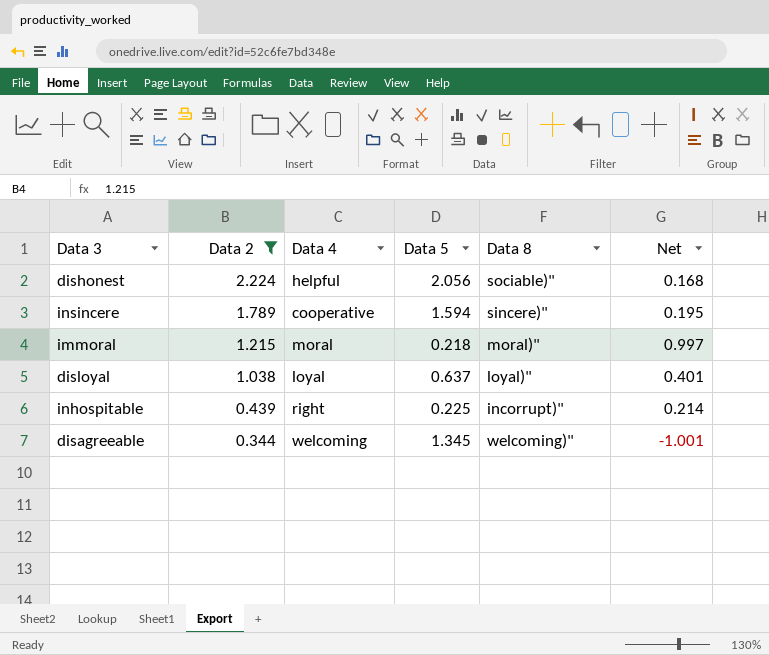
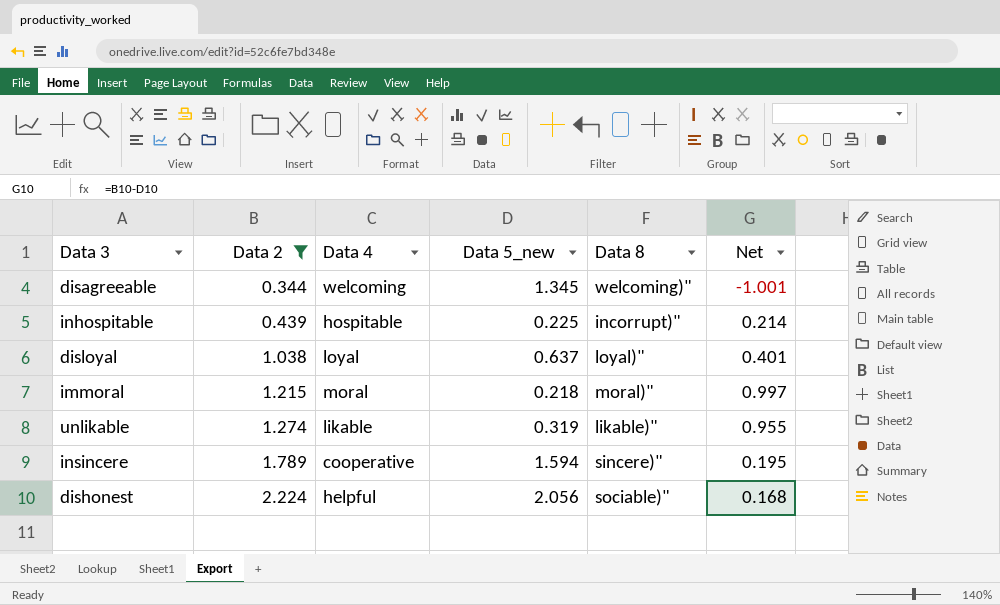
row order: Data 2 descending -> Data 2 ascending
column name: Data 5 -> Data 5_new
inhospitable | Data 4: right -> hospitable
row unlikable: none -> 1.274 | likable | 0.319 | likable)" | 0.955

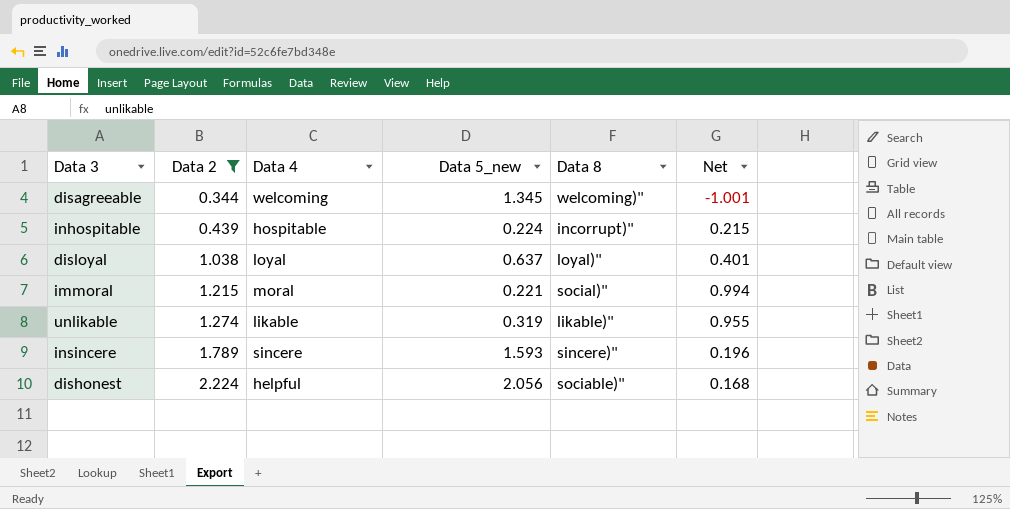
inhospitable | Data 5_new: 0.225 -> 0.224
inhospitable | Net: 0.214 -> 0.215
immoral | Data 5_new: 0.218 -> 0.221
immoral | Data 8: moral)" -> social)"
immoral | Net: 0.997 -> 0.994
insincere | Data 4: cooperative -> sincere
insincere | Data 5_new: 1.594 -> 1.593
insincere | Net: 0.195 -> 0.196

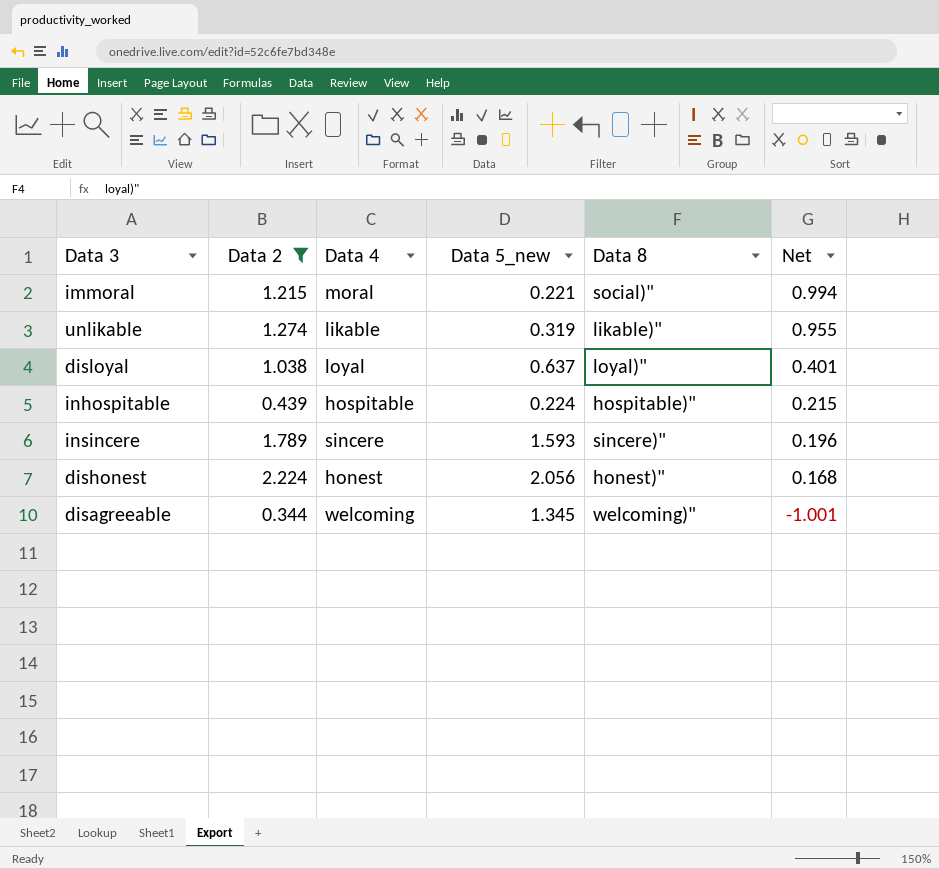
row order: Data 2 ascending -> Net descending
inhospitable | Data 8: incorrupt)" -> hospitable)"
dishonest | Data 4: helpful -> honest
dishonest | Data 8: sociable)" -> honest)"

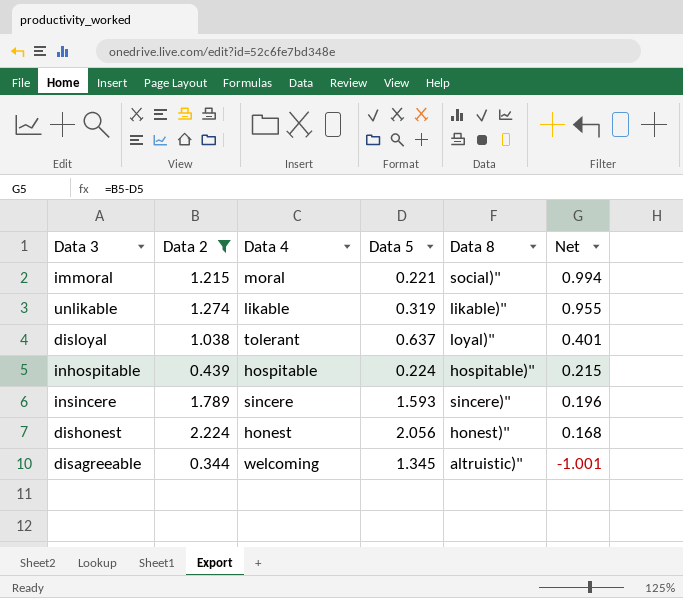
column name: Data 5_new -> Data 5
disloyal | Data 4: loyal -> tolerant
disagreeable | Data 8: welcoming)" -> altruistic)"

